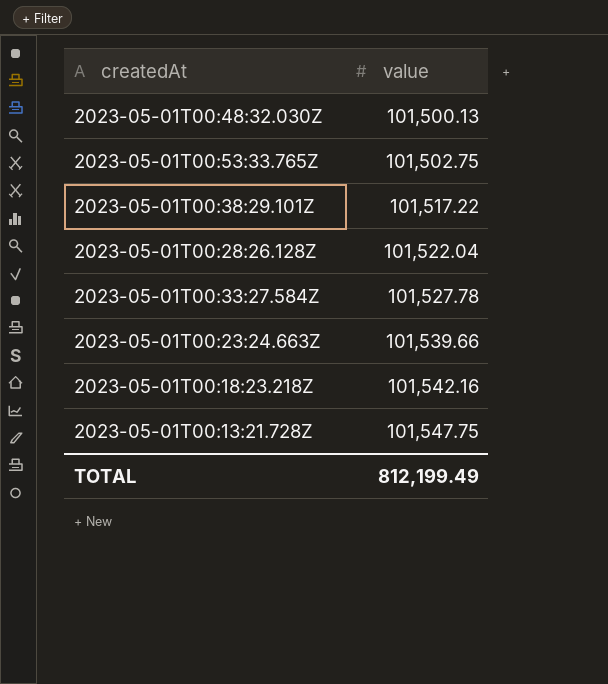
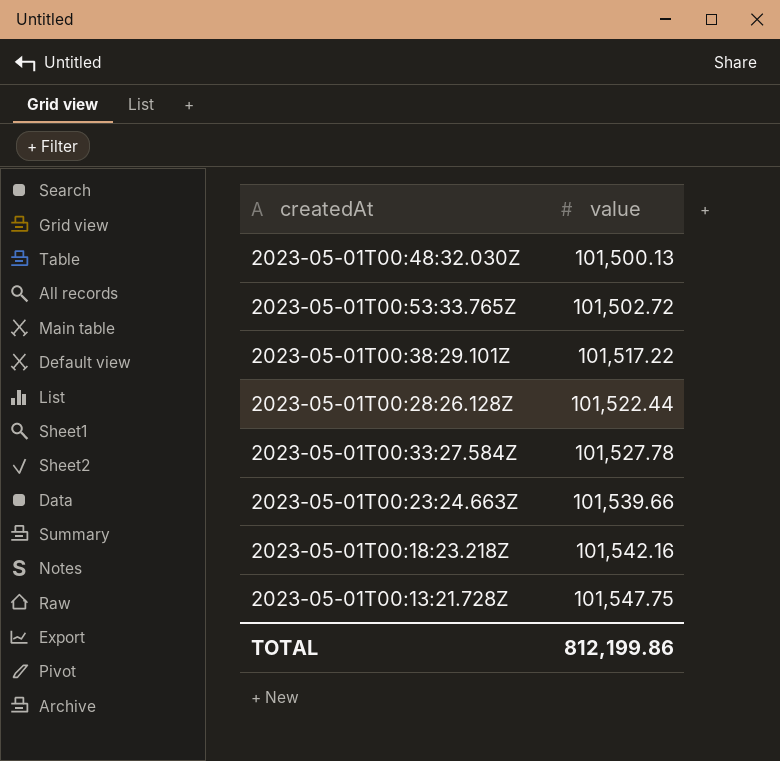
2023-05-01T00:53:33.765Z | value: 101,502.75 -> 101,502.72
2023-05-01T00:28:26.128Z | value: 101,522.04 -> 101,522.44
TOTAL | value: 812,199.49 -> 812,199.86

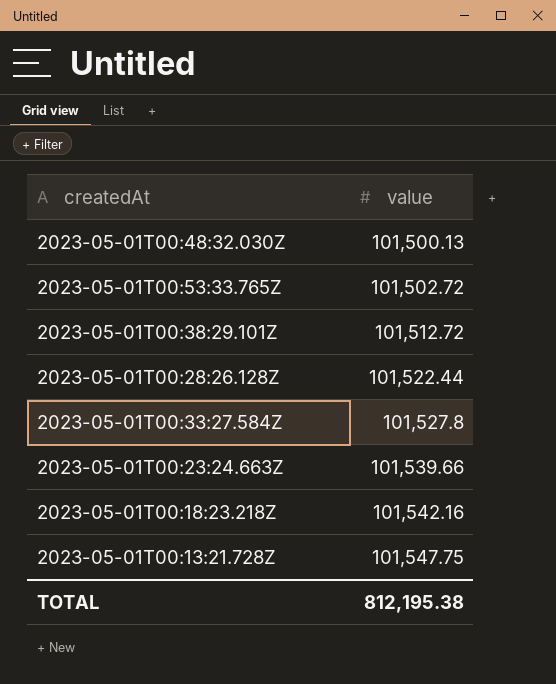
2023-05-01T00:38:29.101Z | value: 101,517.22 -> 101,512.72
2023-05-01T00:33:27.584Z | value: 101,527.78 -> 101,527.8
TOTAL | value: 812,199.86 -> 812,195.38

